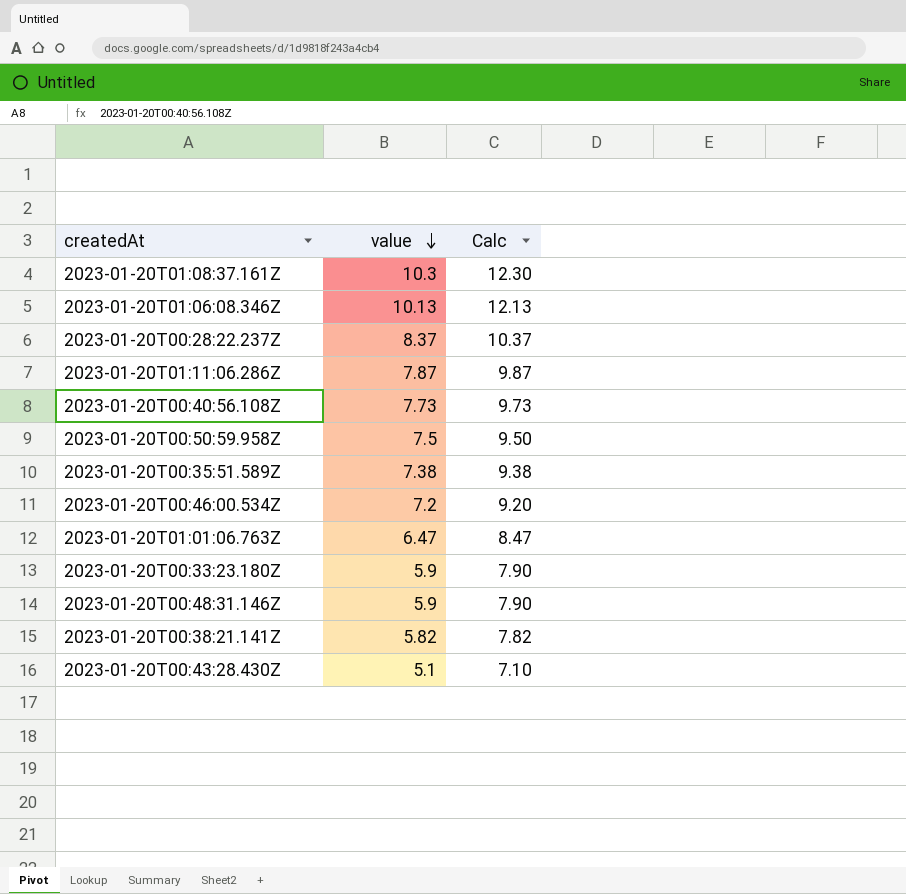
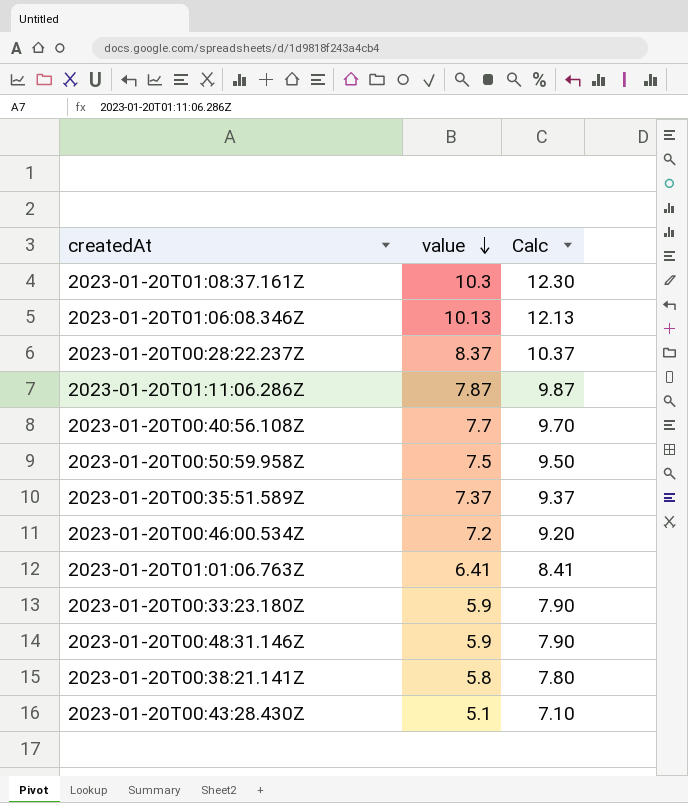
2023-01-20T00:40:56.108Z | value: 7.73 -> 7.7
2023-01-20T00:40:56.108Z | Calc: 9.73 -> 9.70
2023-01-20T00:35:51.589Z | value: 7.38 -> 7.37
2023-01-20T00:35:51.589Z | Calc: 9.38 -> 9.37
2023-01-20T01:01:06.763Z | value: 6.47 -> 6.41
2023-01-20T01:01:06.763Z | Calc: 8.47 -> 8.41
2023-01-20T00:38:21.141Z | value: 5.82 -> 5.8
2023-01-20T00:38:21.141Z | Calc: 7.82 -> 7.80

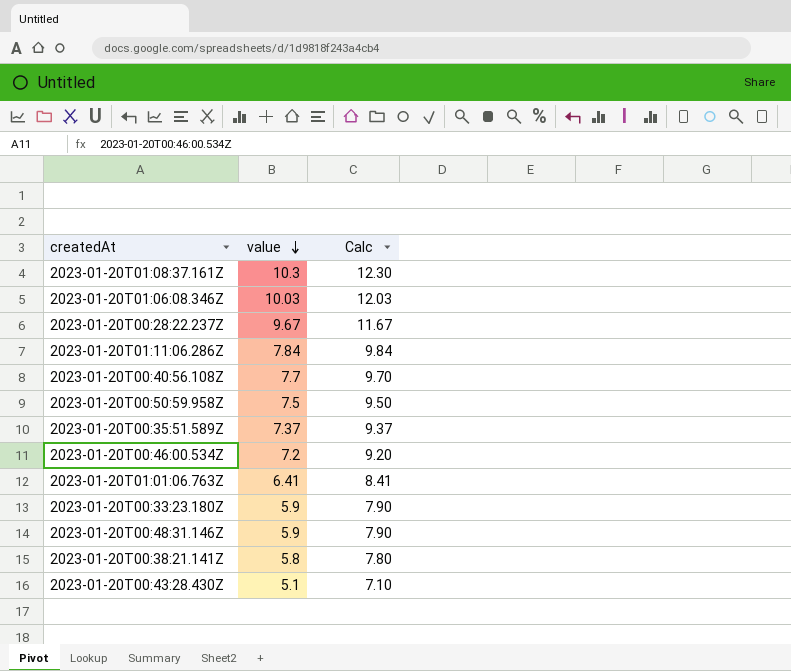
2023-01-20T01:06:08.346Z | value: 10.13 -> 10.03
2023-01-20T01:06:08.346Z | Calc: 12.13 -> 12.03
2023-01-20T00:28:22.237Z | value: 8.37 -> 9.67
2023-01-20T00:28:22.237Z | Calc: 10.37 -> 11.67
2023-01-20T01:11:06.286Z | value: 7.87 -> 7.84
2023-01-20T01:11:06.286Z | Calc: 9.87 -> 9.84

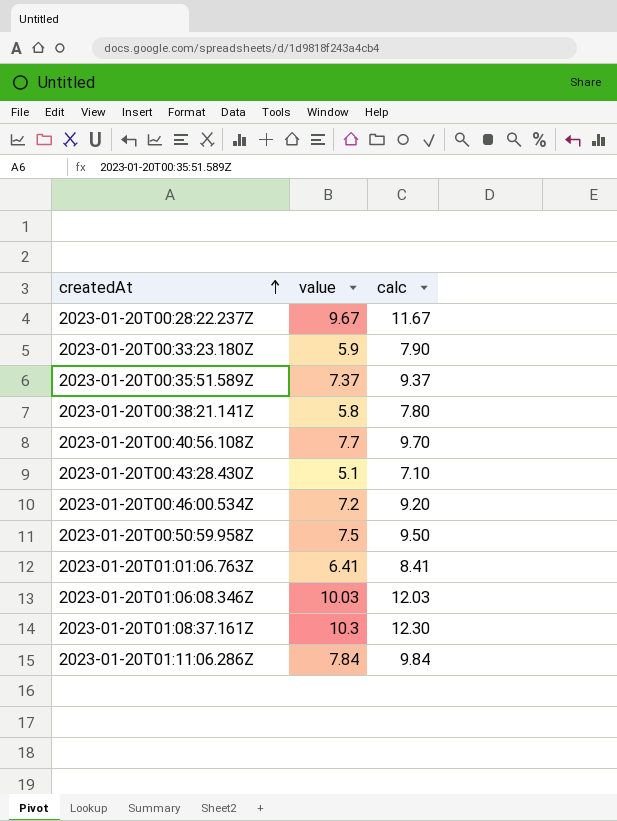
row order: value descending -> createdAt ascending
column name: Calc -> calc
row 2023-01-20T00:48:31.146Z: 5.9 | 7.90 -> none

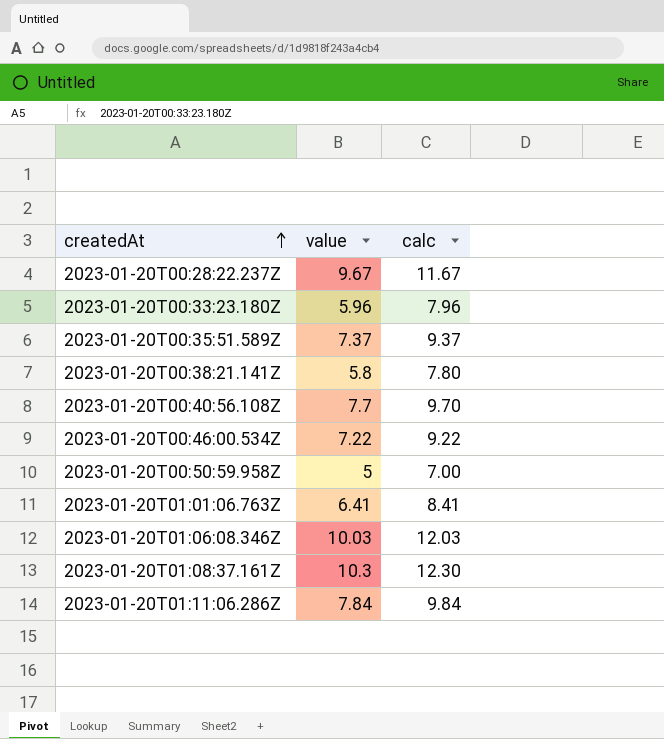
row 2023-01-20T00:43:28.430Z: 5.1 | 7.10 -> none
2023-01-20T00:33:23.180Z | value: 5.9 -> 5.96
2023-01-20T00:33:23.180Z | calc: 7.90 -> 7.96
2023-01-20T00:46:00.534Z | value: 7.2 -> 7.22
2023-01-20T00:46:00.534Z | calc: 9.20 -> 9.22
2023-01-20T00:50:59.958Z | value: 7.5 -> 5
2023-01-20T00:50:59.958Z | calc: 9.50 -> 7.00

